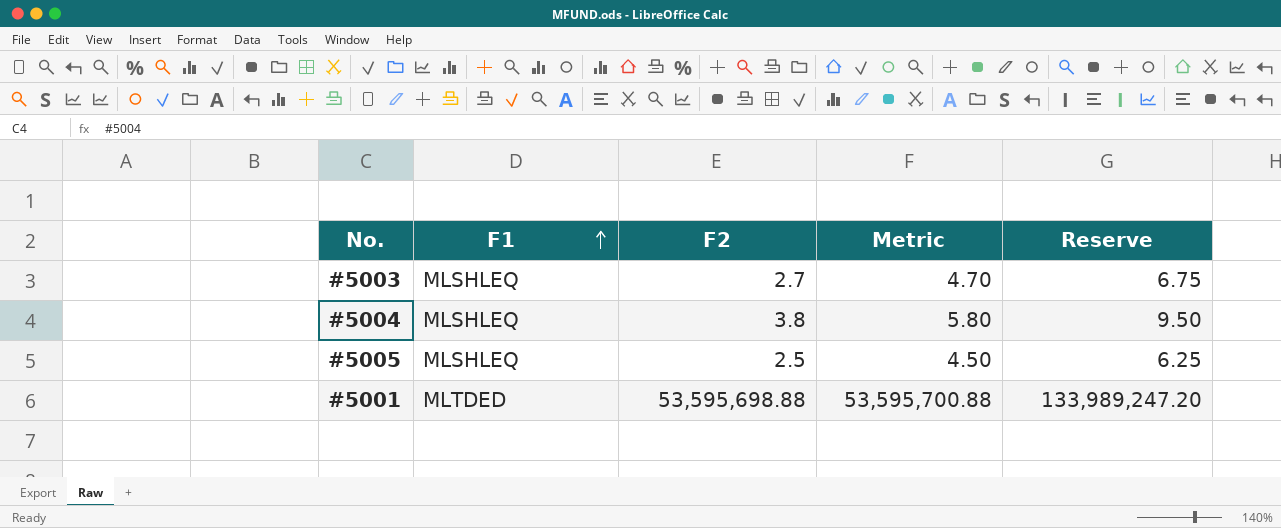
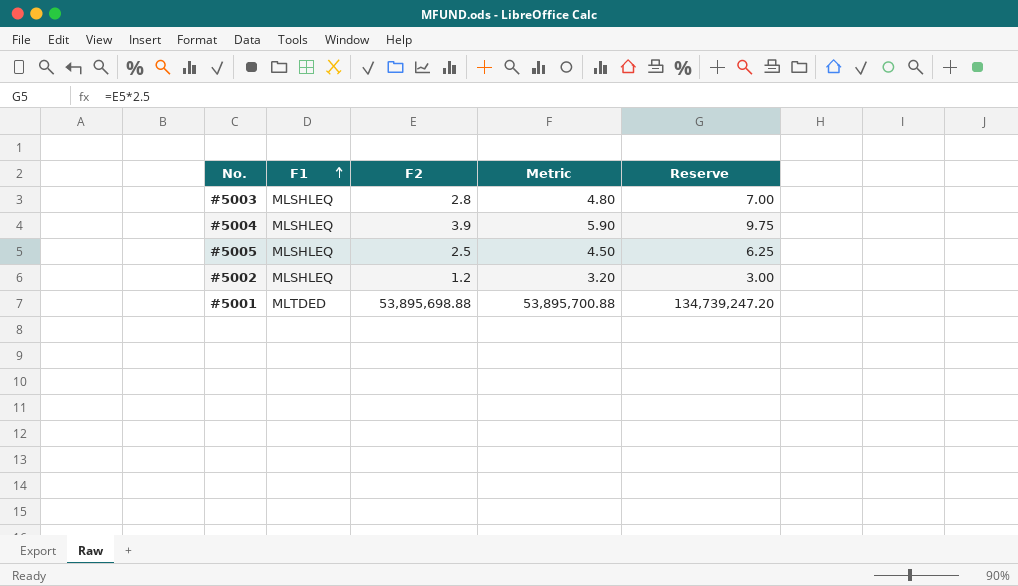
#5003 | F2: 2.7 -> 2.8
#5003 | Metric: 4.70 -> 4.80
#5003 | Reserve: 6.75 -> 7.00
#5004 | F2: 3.8 -> 3.9
#5004 | Metric: 5.80 -> 5.90
#5004 | Reserve: 9.50 -> 9.75
row #5002: none -> MLSHLEQ | 1.2 | 3.20 | 3.00
#5001 | F2: 53,595,698.88 -> 53,895,698.88
#5001 | Metric: 53,595,700.88 -> 53,895,700.88
#5001 | Reserve: 133,989,247.20 -> 134,739,247.20

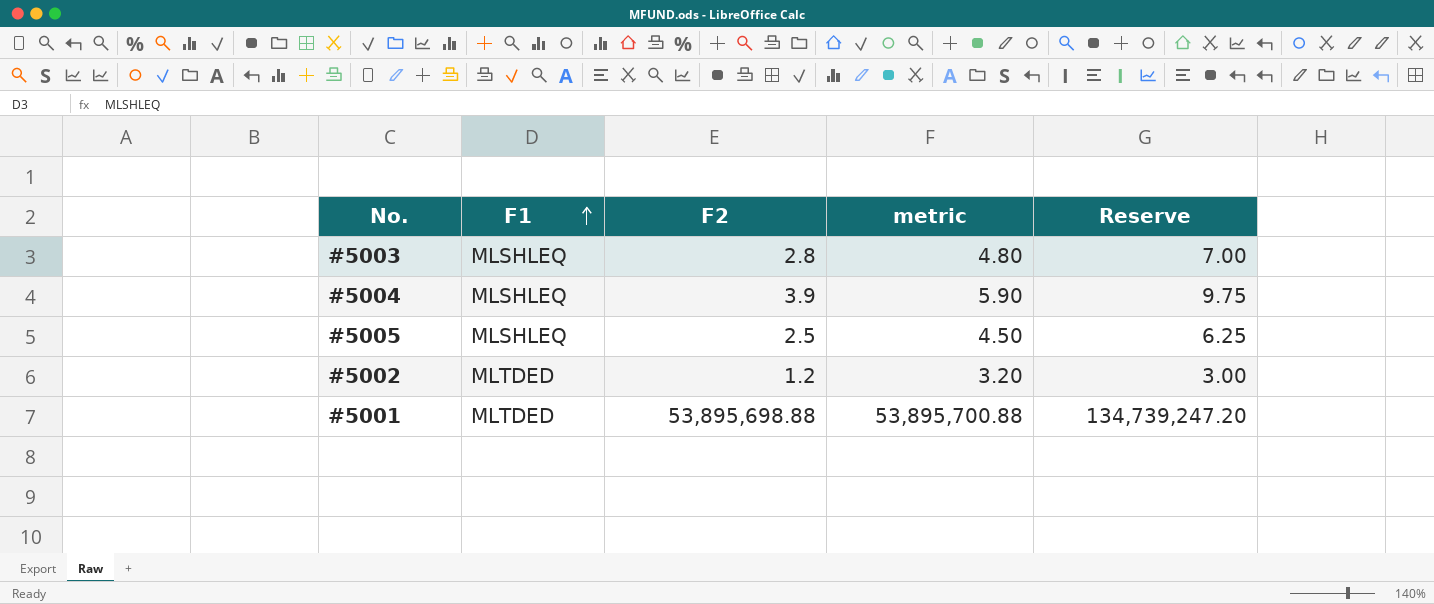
column name: Metric -> metric
#5002 | F1: MLSHLEQ -> MLTDED

